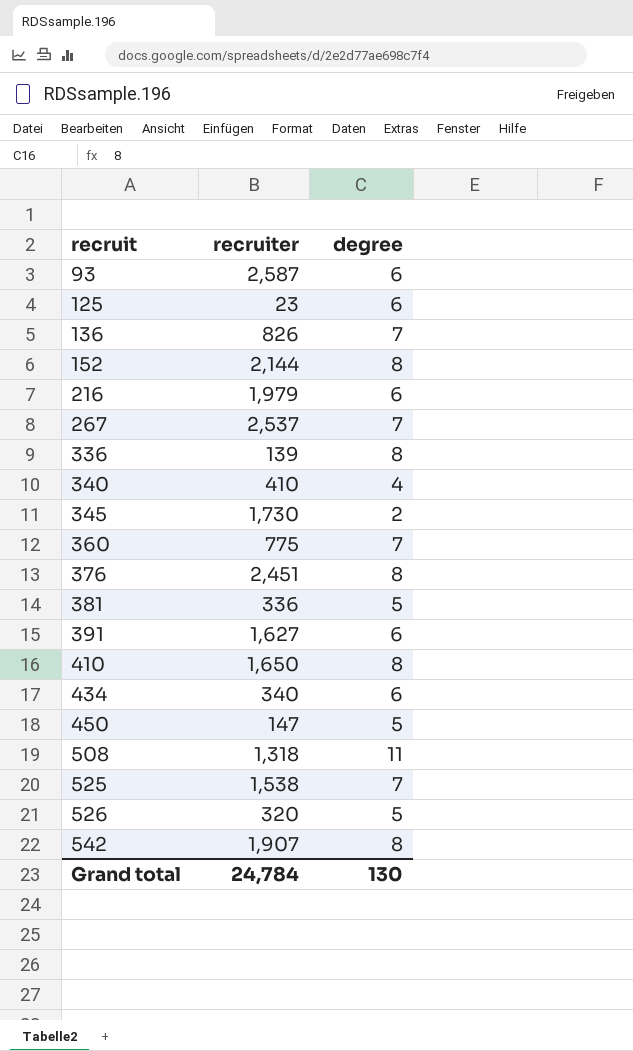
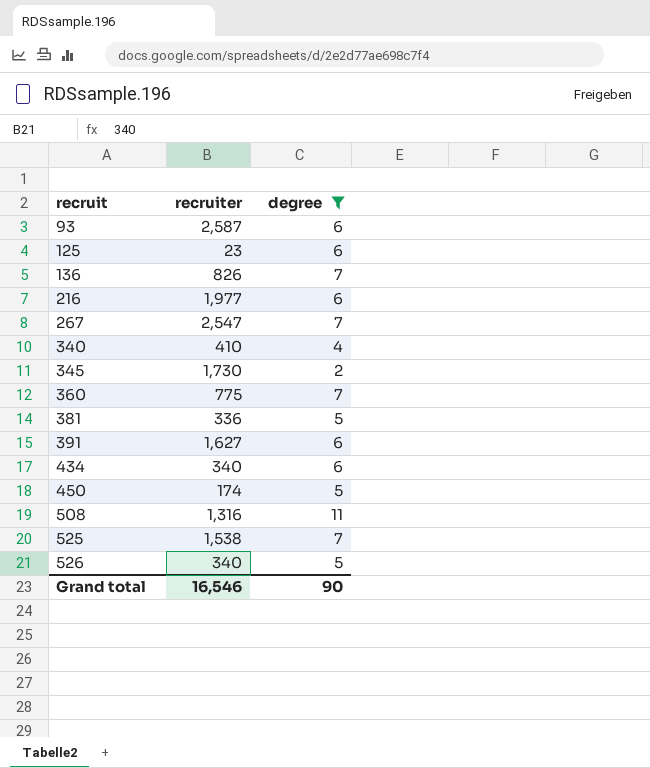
filter: none -> degree != 8
216 | recruiter: 1,979 -> 1,977
267 | recruiter: 2,537 -> 2,547
450 | recruiter: 147 -> 174
508 | recruiter: 1,318 -> 1,316
526 | recruiter: 320 -> 340
Grand total | recruiter: 24,784 -> 16,546
Grand total | degree: 130 -> 90

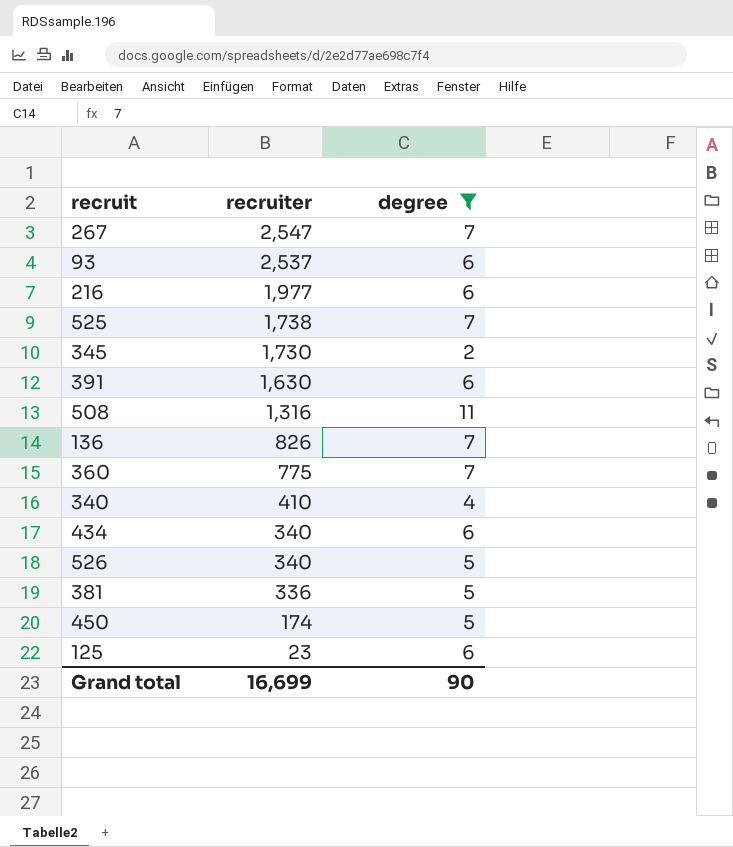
row order: recruit ascending -> recruiter descending
93 | recruiter: 2,587 -> 2,537
525 | recruiter: 1,538 -> 1,738
391 | recruiter: 1,627 -> 1,630
Grand total | recruiter: 16,546 -> 16,699

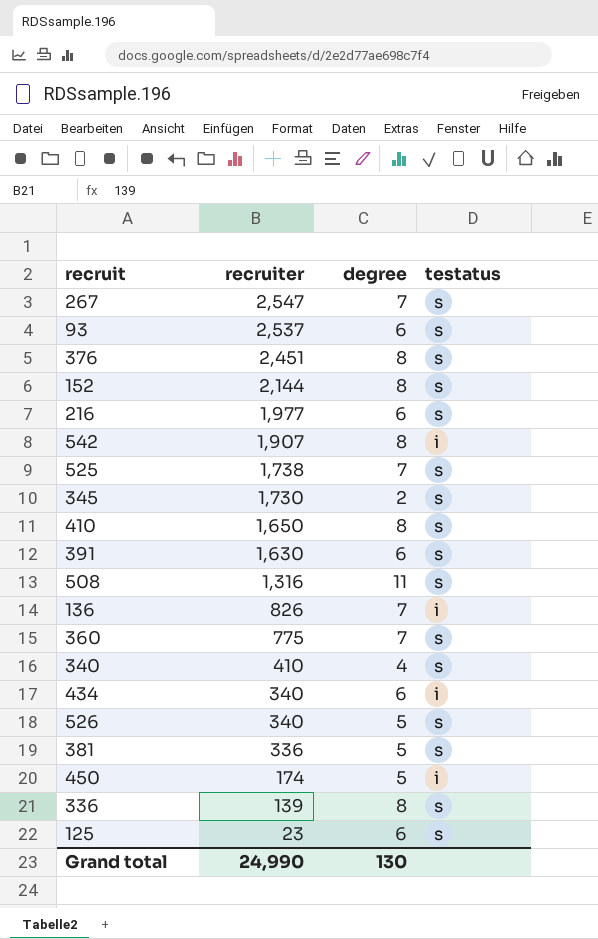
filter: degree != 8 -> none
column testatus | position: none -> 4
Grand total | recruiter: 16,699 -> 24,990
Grand total | degree: 90 -> 130

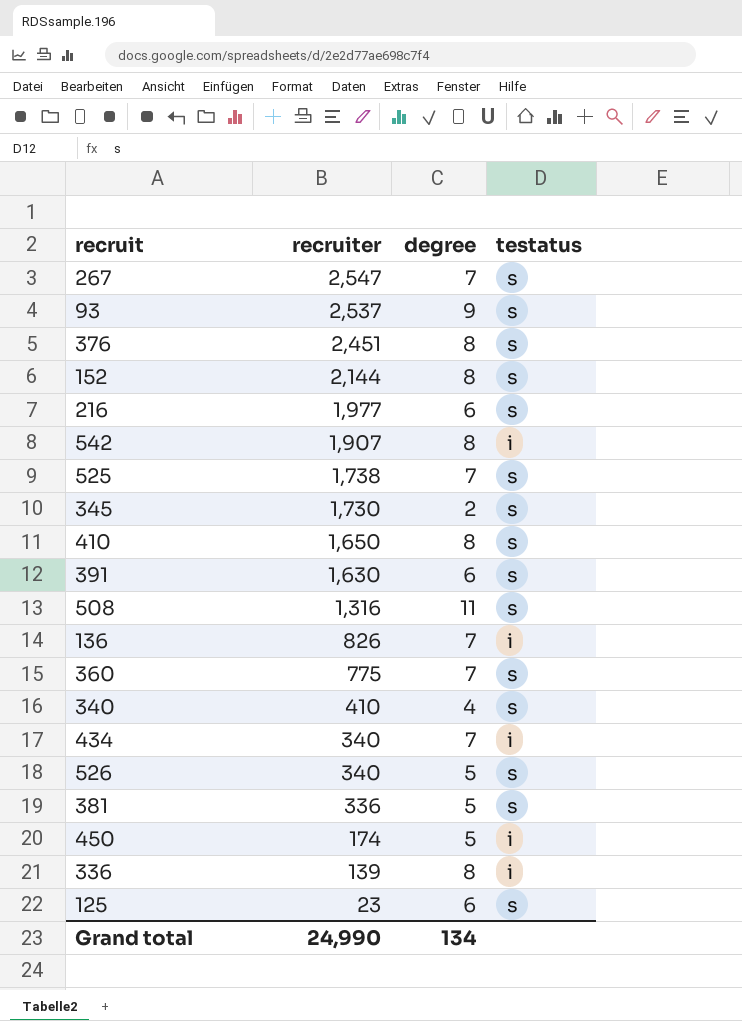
93 | degree: 6 -> 9
434 | degree: 6 -> 7
336 | testatus: s -> i
Grand total | degree: 130 -> 134

